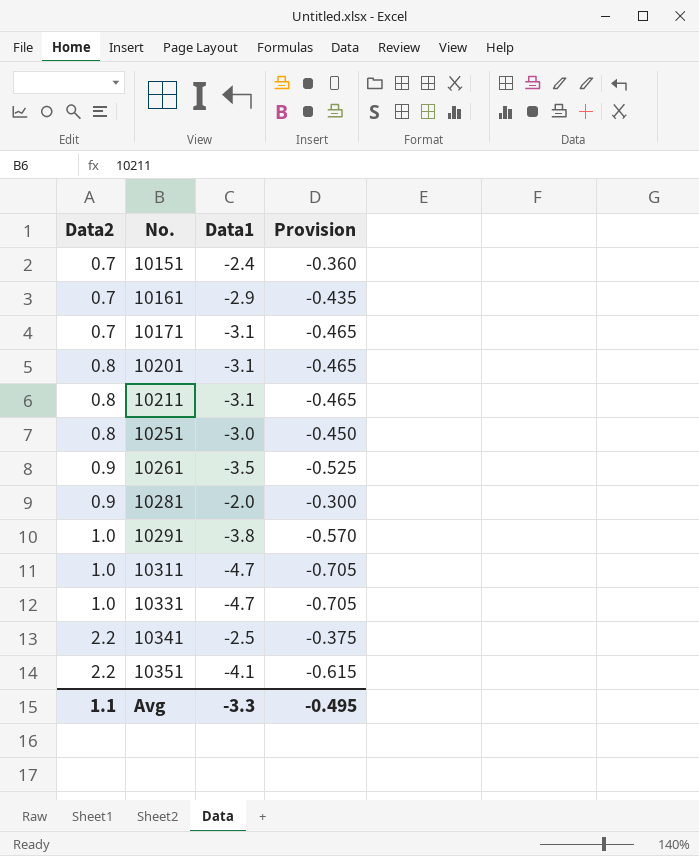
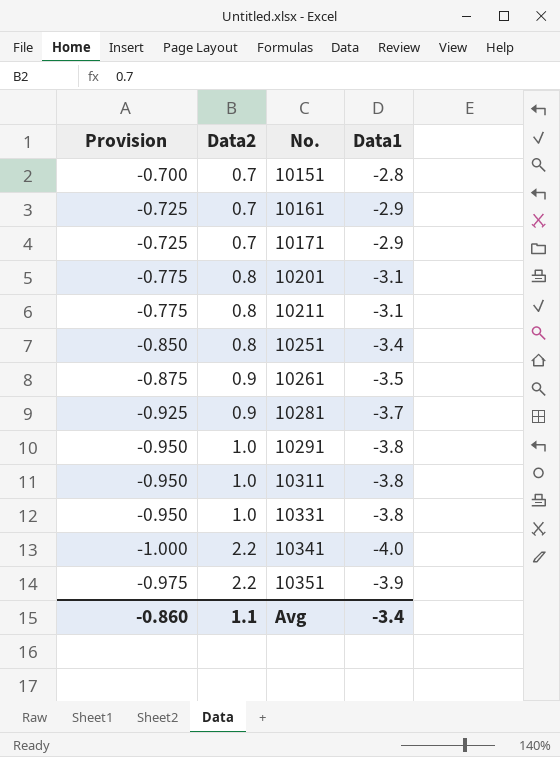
column Provision | formula: [Data1] * 0.15 -> [Data1] * 0.25
column Provision | position: 4 -> 1
10151 | Data1: -2.4 -> -2.8
10171 | Data1: -3.1 -> -2.9
10251 | Data1: -3.0 -> -3.4
10281 | Data1: -2.0 -> -3.7
10311 | Data1: -4.7 -> -3.8
10331 | Data1: -4.7 -> -3.8
10341 | Data1: -2.5 -> -4.0
10351 | Data1: -4.1 -> -3.9
Avg | Provision: -0.495 -> -0.860
Avg | Data1: -3.3 -> -3.4

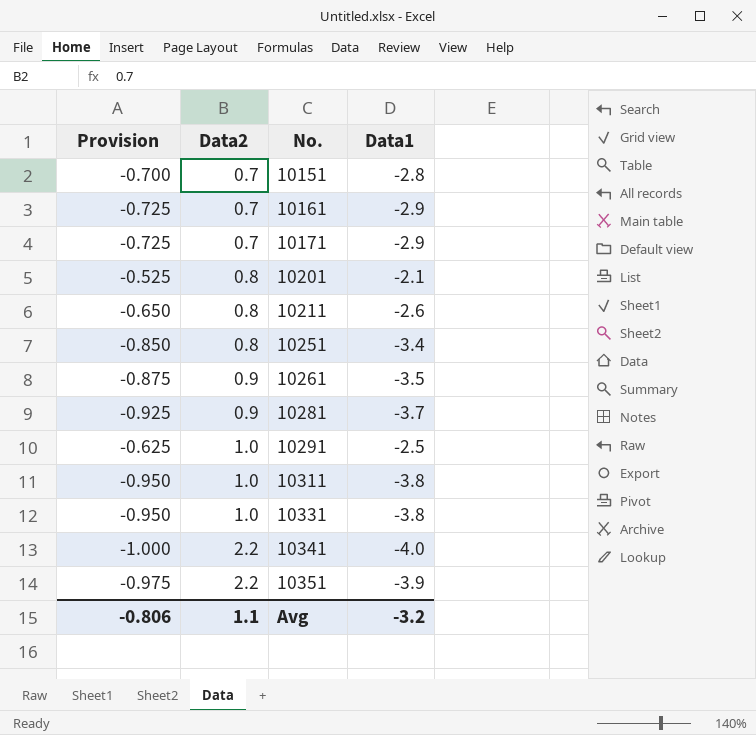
10201 | Provision: -0.775 -> -0.525
10201 | Data1: -3.1 -> -2.1
10211 | Provision: -0.775 -> -0.650
10211 | Data1: -3.1 -> -2.6
10291 | Provision: -0.950 -> -0.625
10291 | Data1: -3.8 -> -2.5
Avg | Provision: -0.860 -> -0.806
Avg | Data1: -3.4 -> -3.2

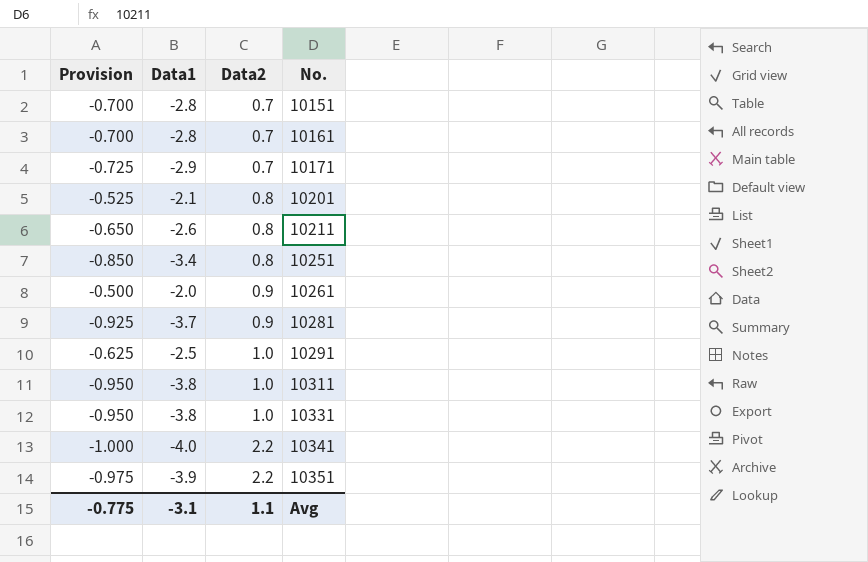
column Data1 | position: 4 -> 2
10161 | Provision: -0.725 -> -0.700
10161 | Data1: -2.9 -> -2.8
10261 | Provision: -0.875 -> -0.500
10261 | Data1: -3.5 -> -2.0
Avg | Provision: -0.806 -> -0.775
Avg | Data1: -3.2 -> -3.1

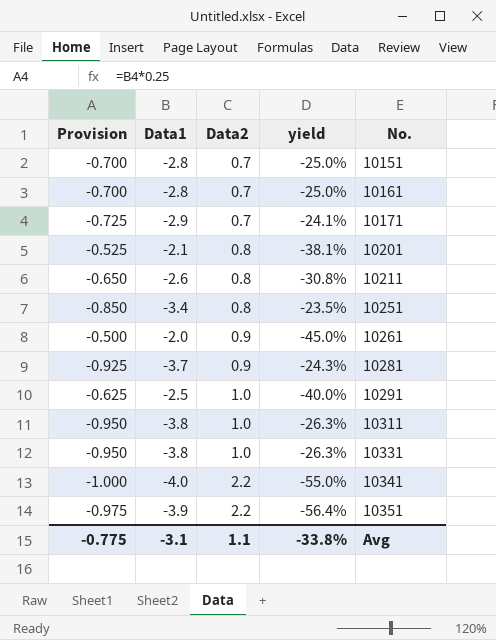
column yield | formula: none -> [Data2] / [Data1]

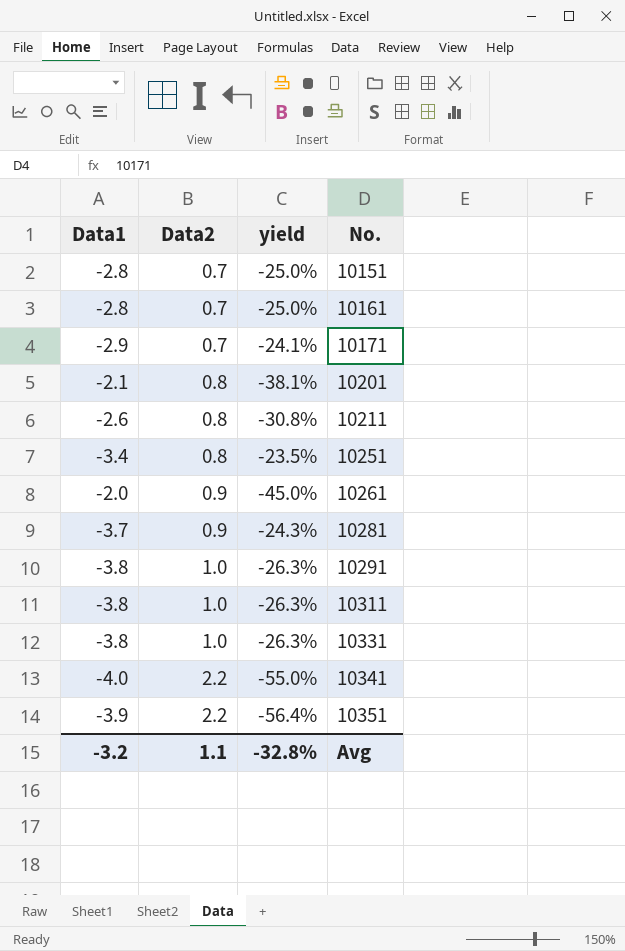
column Provision | formula: [Data1] * 0.25 -> none
10291 | Data1: -2.5 -> -3.8
10291 | yield: -40.0% -> -26.3%
Avg | Data1: -3.1 -> -3.2
Avg | yield: -33.8% -> -32.8%

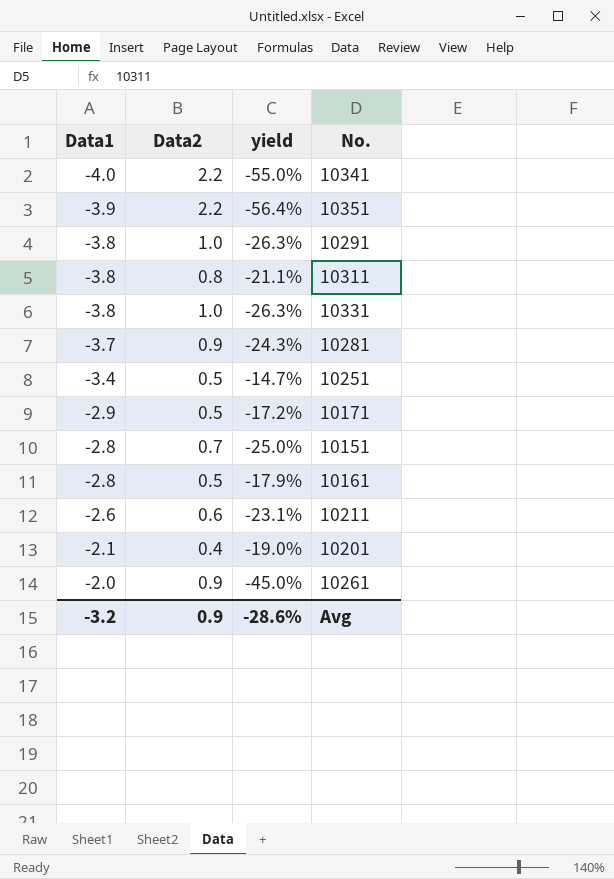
row order: Data2 ascending -> Data1 ascending
10311 | Data2: 1.0 -> 0.8
10311 | yield: -26.3% -> -21.1%
10251 | Data2: 0.8 -> 0.5
10251 | yield: -23.5% -> -14.7%
10171 | Data2: 0.7 -> 0.5
10171 | yield: -24.1% -> -17.2%
10161 | Data2: 0.7 -> 0.5
10161 | yield: -25.0% -> -17.9%
10211 | Data2: 0.8 -> 0.6
10211 | yield: -30.8% -> -23.1%
10201 | Data2: 0.8 -> 0.4
10201 | yield: -38.1% -> -19.0%
Avg | Data2: 1.1 -> 0.9
Avg | yield: -32.8% -> -28.6%

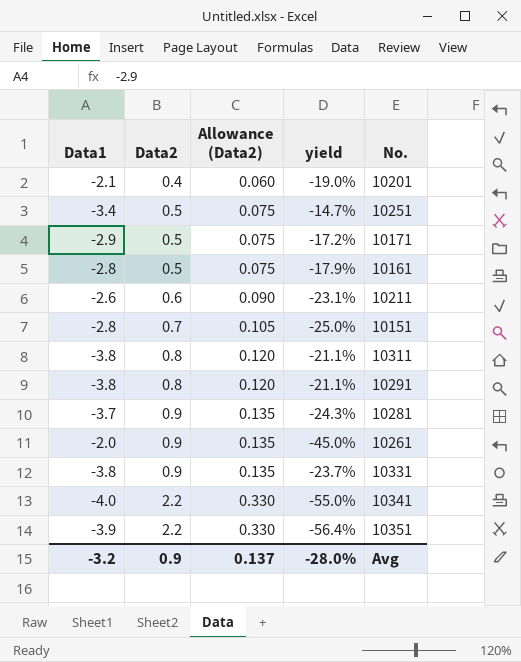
row order: Data1 ascending -> Data2 ascending
column Allowance (Data2) | formula: none -> [Data2] * 0.15
10291 | Data2: 1.0 -> 0.8
10291 | yield: -26.3% -> -21.1%
10331 | Data2: 1.0 -> 0.9
10331 | yield: -26.3% -> -23.7%
Avg | yield: -28.6% -> -28.0%

